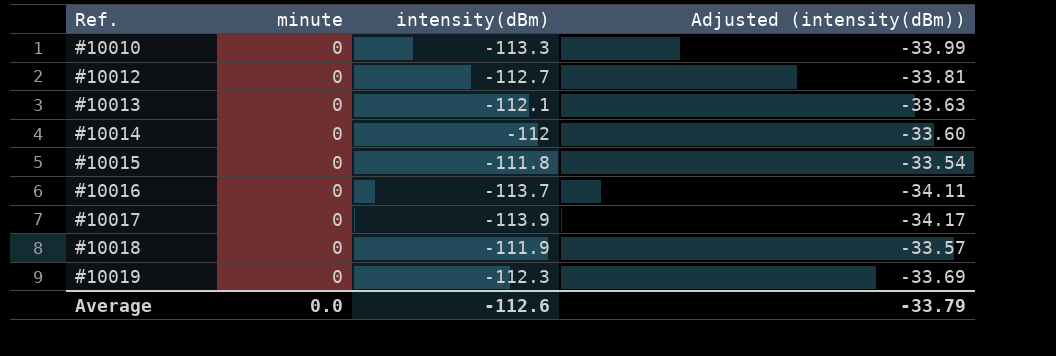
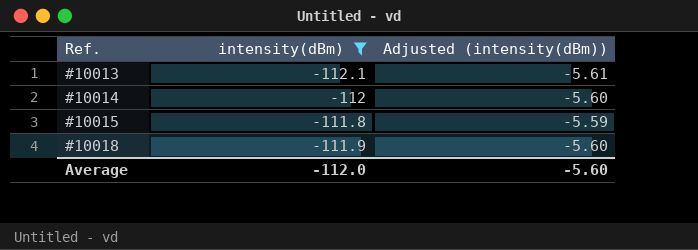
filter: none -> intensity(dBm) >= -112.1
column minute | position: 2 -> none
column Adjusted (intensity(dBm)) | formula: [intensity(dBm)] * 0.3 -> [intensity(dBm)] * 0.05
Average | intensity(dBm): -112.6 -> -112.0
Average | Adjusted (intensity(dBm)): -33.79 -> -5.60

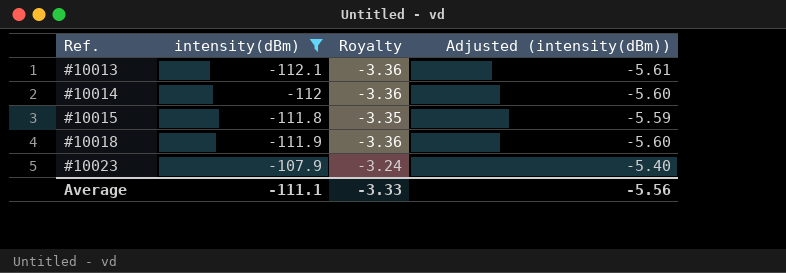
column Royalty | formula: none -> [intensity(dBm)] * 0.03
row #10023: none -> -107.9 | -3.24 | -5.40
Average | intensity(dBm): -112.0 -> -111.1
Average | Adjusted (intensity(dBm)): -5.60 -> -5.56

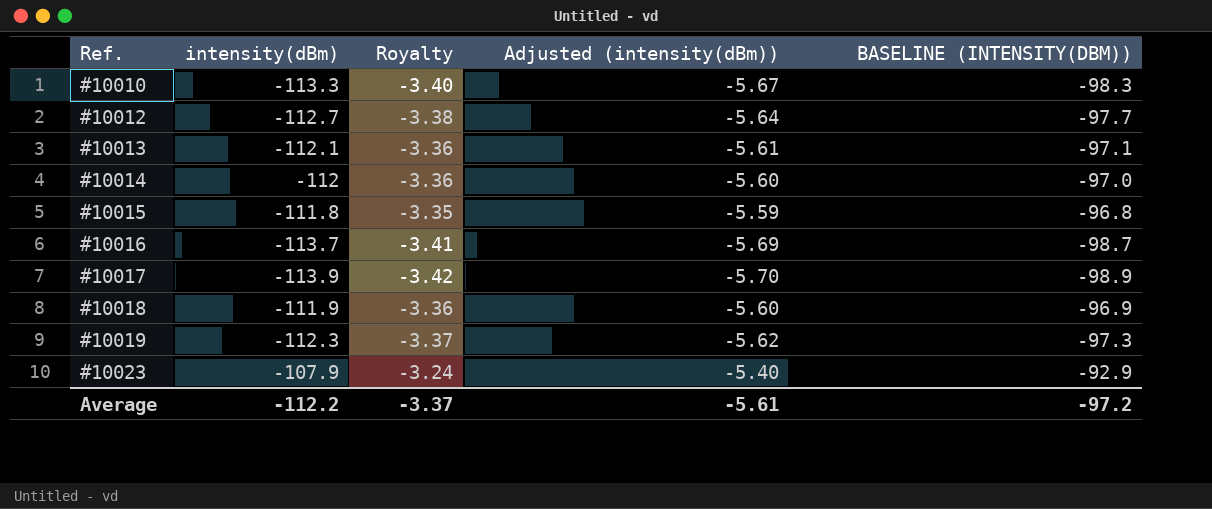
filter: intensity(dBm) >= -112.1 -> none
column BASELINE (INTENSITY(DBM)) | formula: none -> [intensity(dBm)] + 15
Average | intensity(dBm): -111.1 -> -112.2
Average | Royalty: -3.33 -> -3.37
Average | Adjusted (intensity(dBm)): -5.56 -> -5.61

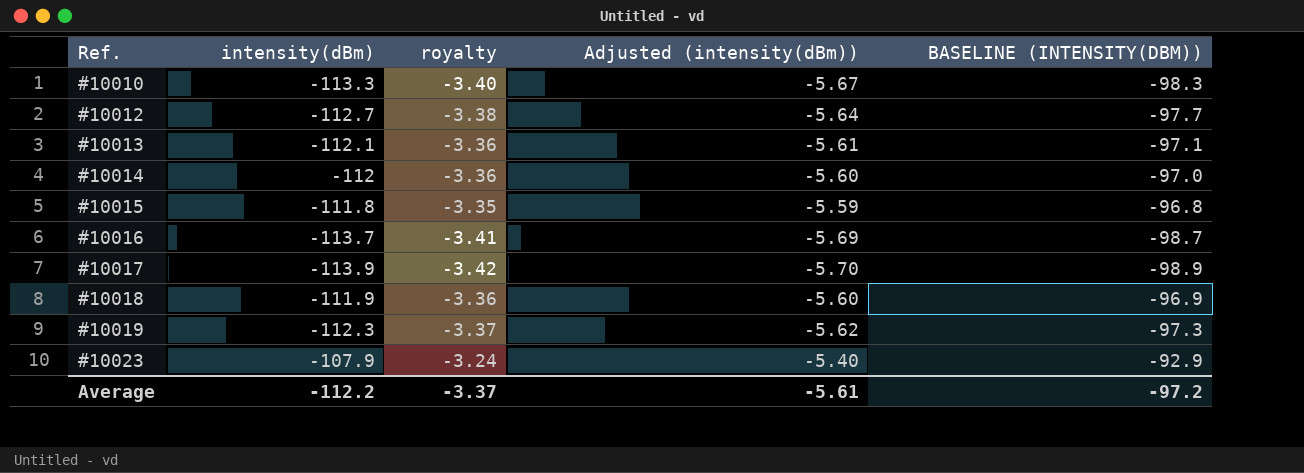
column name: Royalty -> royalty

